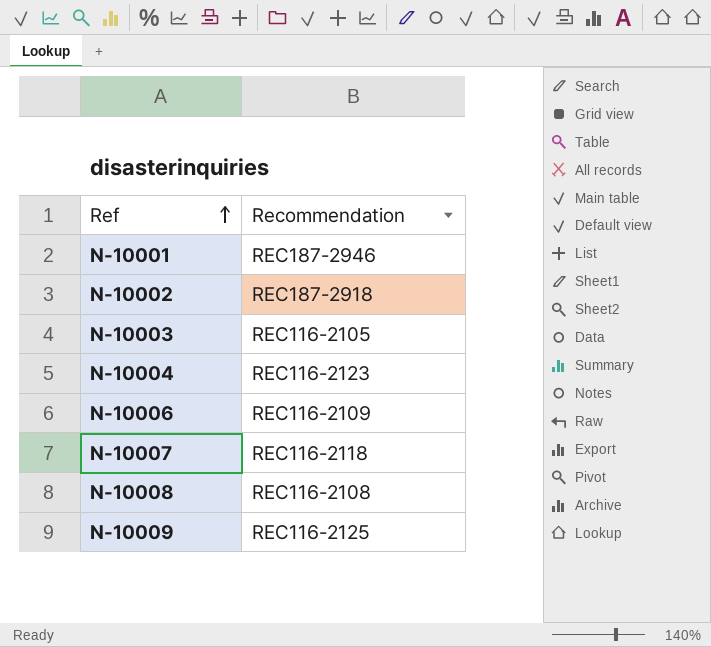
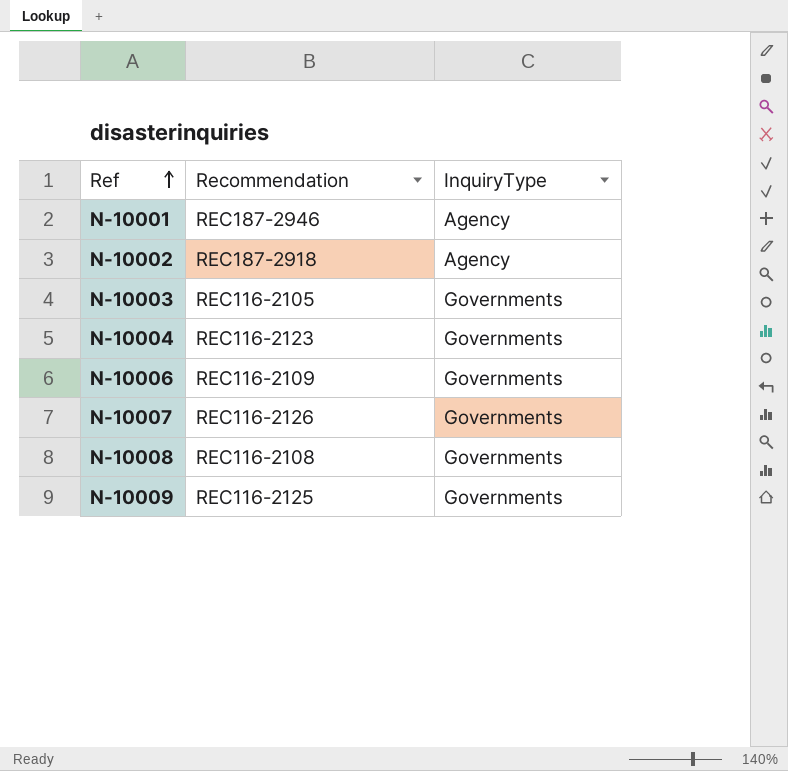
column InquiryType | position: none -> 3
N-10007 | Recommendation: REC116-2118 -> REC116-2126

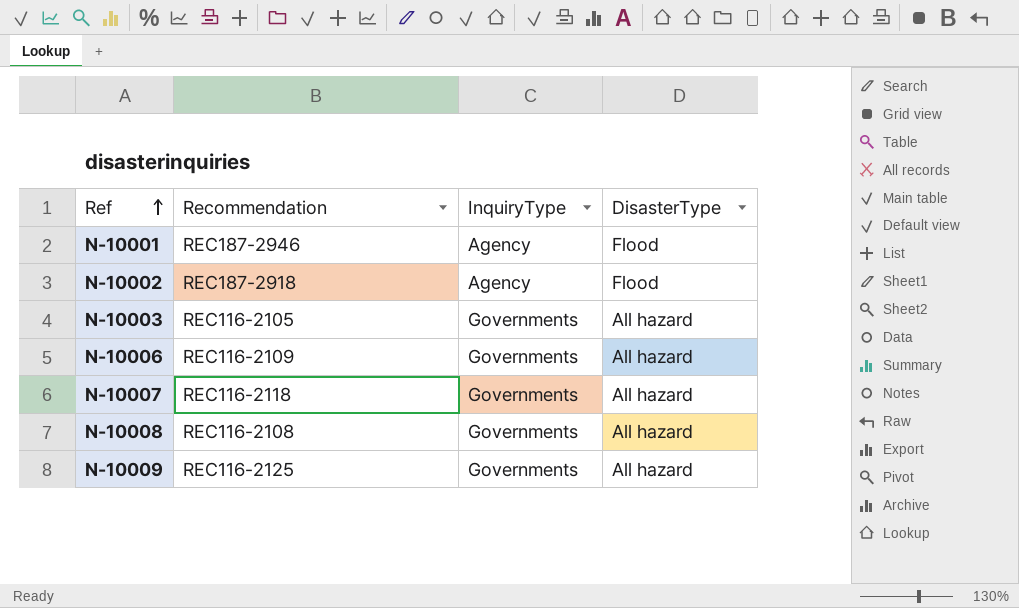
column DisasterType | position: none -> 4
row N-10004: REC116-2123 | Governments -> none
N-10007 | Recommendation: REC116-2126 -> REC116-2118

